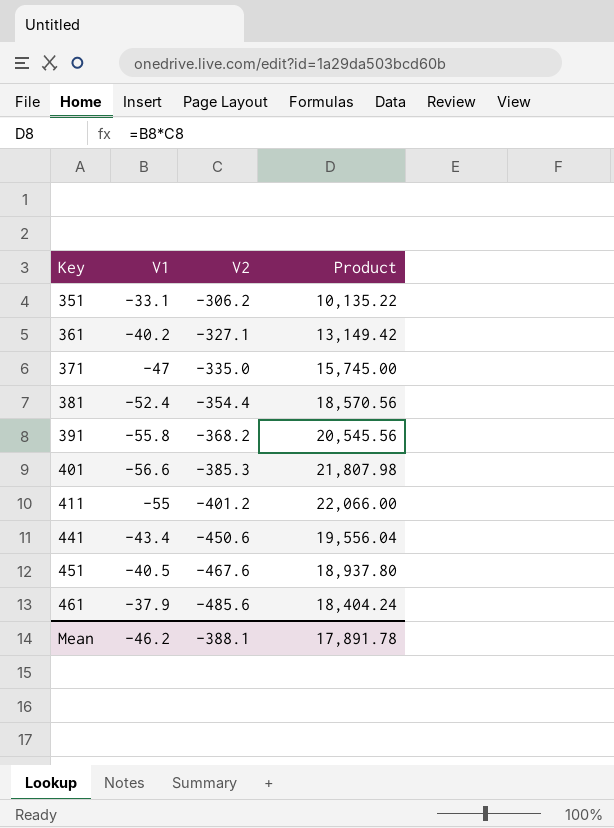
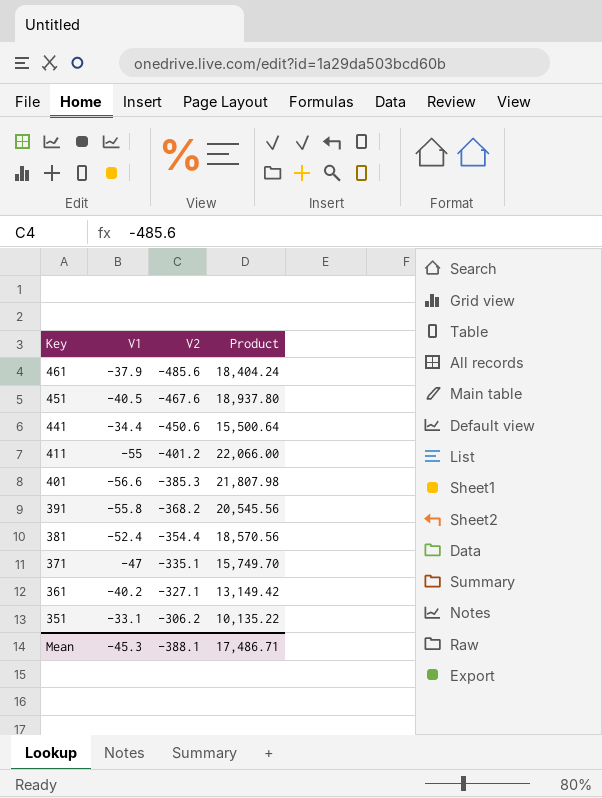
row order: Key ascending -> Key descending
441 | V1: -43.4 -> -34.4
441 | Product: 19,556.04 -> 15,500.64
371 | V2: -335.0 -> -335.1
371 | Product: 15,745.00 -> 15,749.70
Mean | V1: -46.2 -> -45.3
Mean | Product: 17,891.78 -> 17,486.71

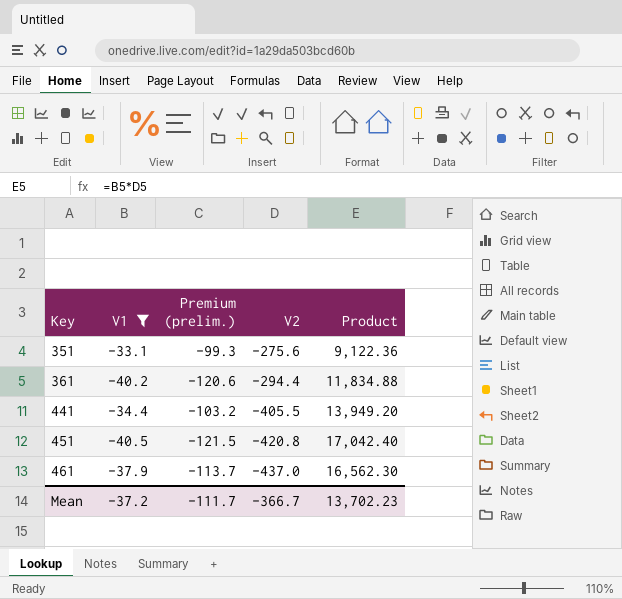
filter: none -> V1 >= -40.5
row order: Key descending -> Key ascending
column Premium (prelim.) | formula: none -> [V1] * 3
351 | V2: -306.2 -> -275.6
351 | Product: 10,135.22 -> 9,122.36
361 | V2: -327.1 -> -294.4
361 | Product: 13,149.42 -> 11,834.88
441 | V2: -450.6 -> -405.5
441 | Product: 15,500.64 -> 13,949.20
451 | V2: -467.6 -> -420.8
451 | Product: 18,937.80 -> 17,042.40
461 | V2: -485.6 -> -437.0
461 | Product: 18,404.24 -> 16,562.30
Mean | V1: -45.3 -> -37.2
Mean | V2: -388.1 -> -366.7
Mean | Product: 17,486.71 -> 13,702.23

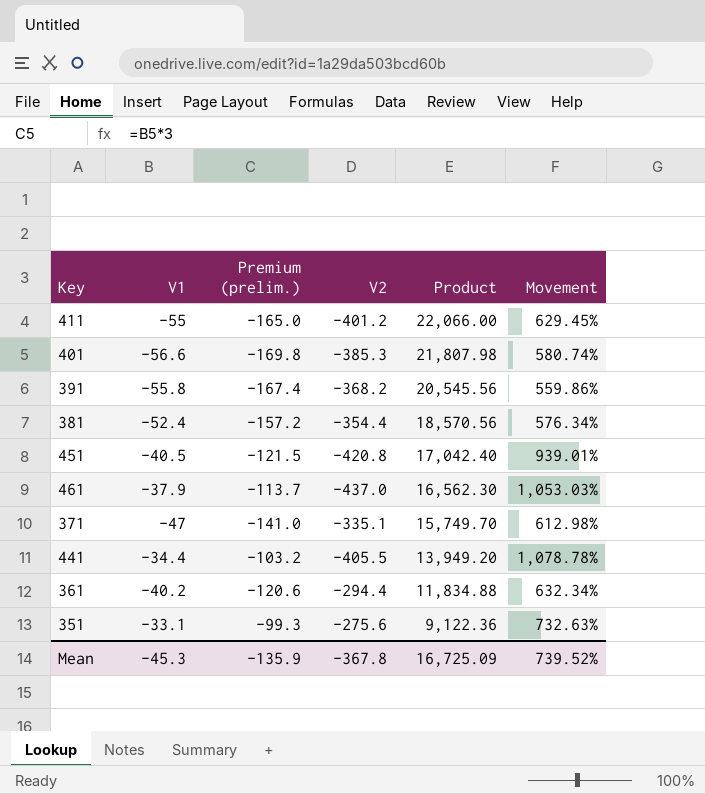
filter: V1 >= -40.5 -> none
row order: Key ascending -> Product descending
column Movement | formula: none -> ([V2] - [V1]) / [V1]
Mean | V1: -37.2 -> -45.3
Mean | Premium (prelim.): -111.7 -> -135.9
Mean | V2: -366.7 -> -367.8
Mean | Product: 13,702.23 -> 16,725.09

